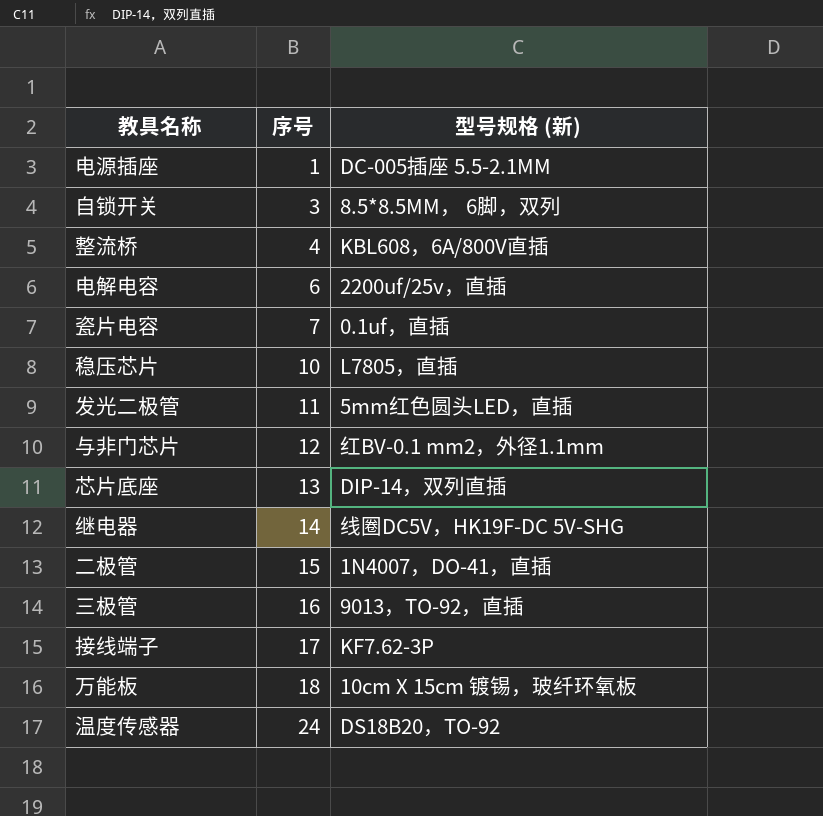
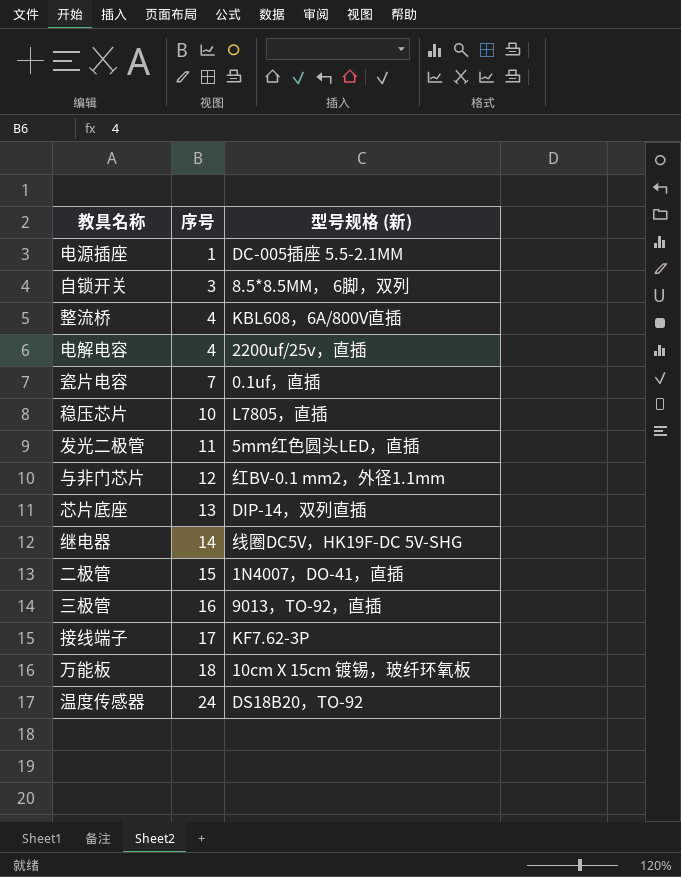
电解电容 | 序号: 6 -> 4

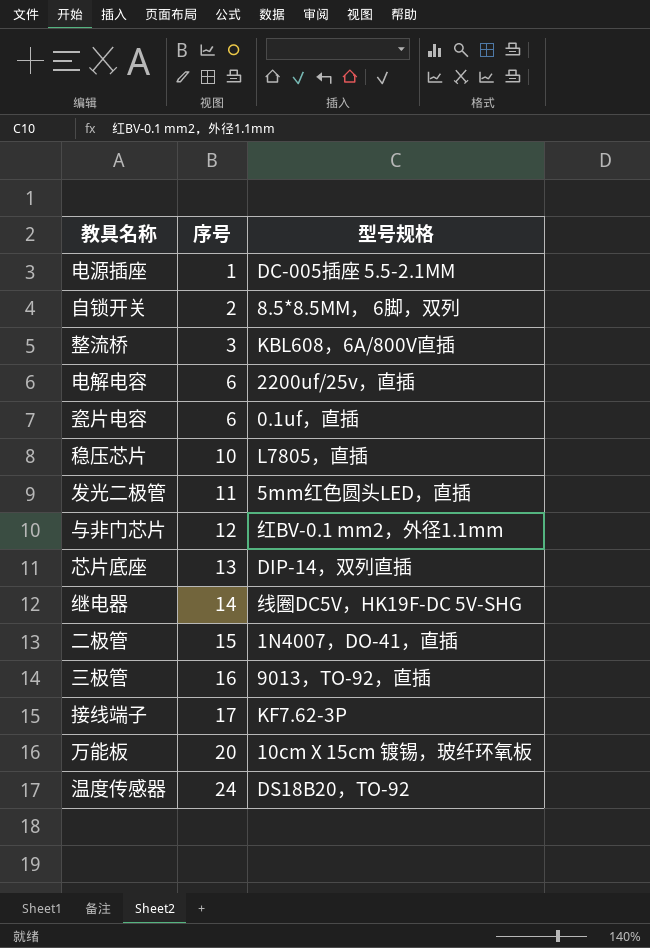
column name: 型号规格 (新) -> 型号规格
自锁开关 | 序号: 3 -> 2
整流桥 | 序号: 4 -> 3
电解电容 | 序号: 4 -> 6
瓷片电容 | 序号: 7 -> 6
万能板 | 序号: 18 -> 20

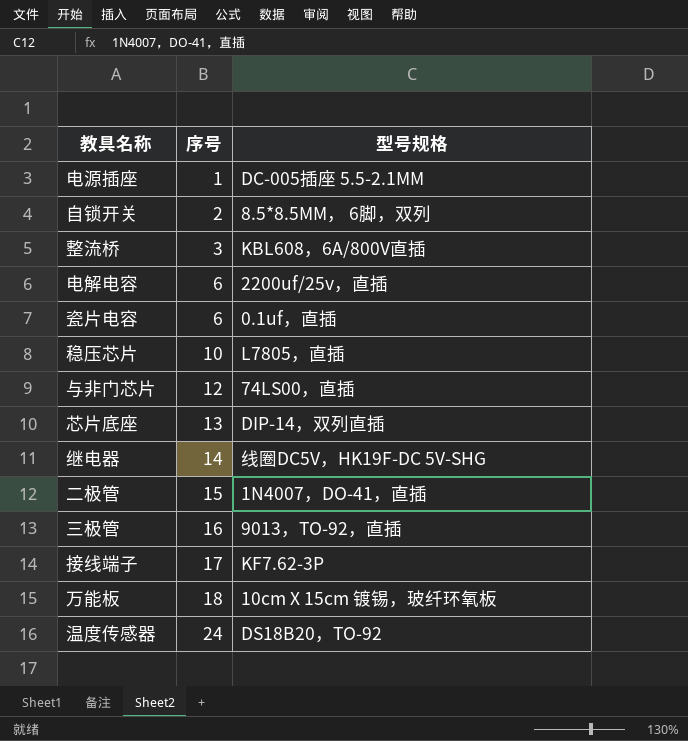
row 发光二极管: 11 | 5mm红色圆头LED，直插 -> none
与非门芯片 | 型号规格: 红BV-0.1 mm2，外径1.1mm -> 74LS00，直插
万能板 | 序号: 20 -> 18

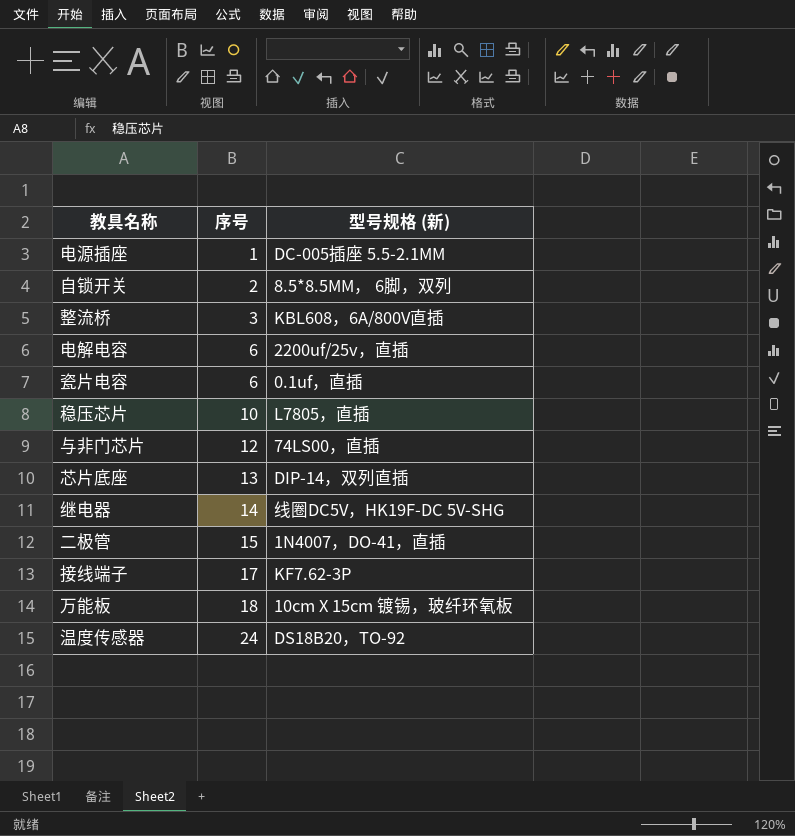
column name: 型号规格 -> 型号规格 (新)
row 三极管: 16 | 9013，TO-92，直插 -> none

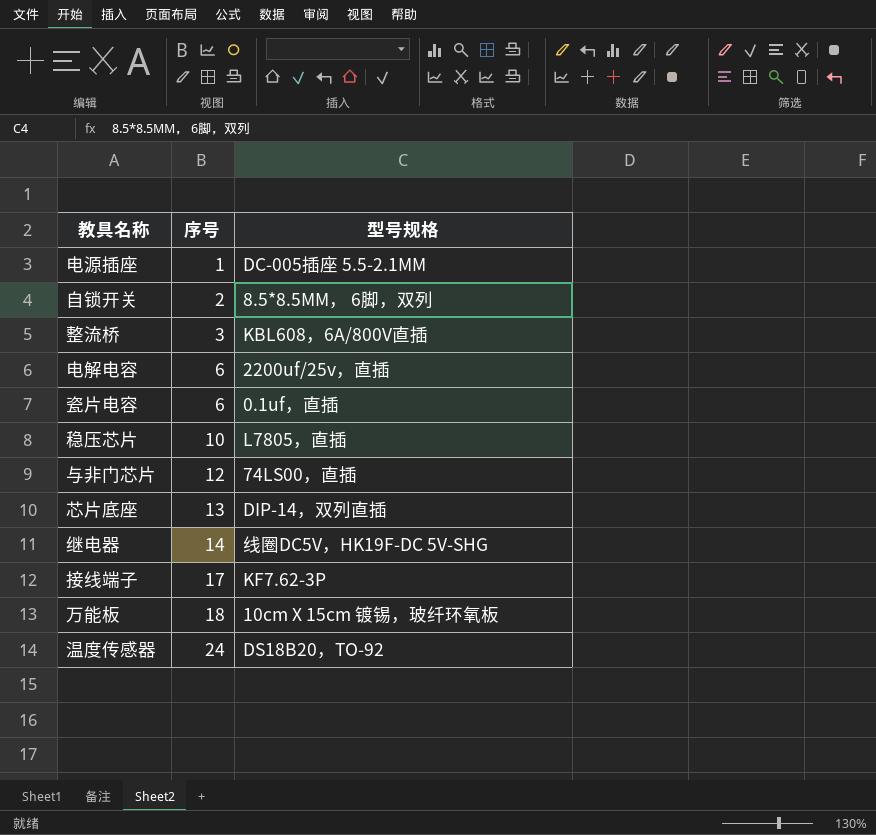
column name: 型号规格 (新) -> 型号规格
row 二极管: 15 | 1N4007，DO-41，直插 -> none

